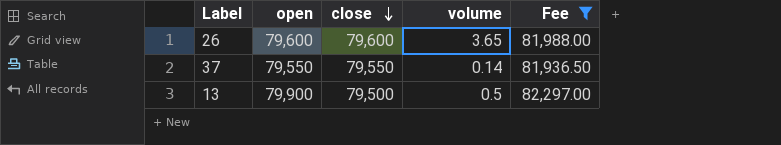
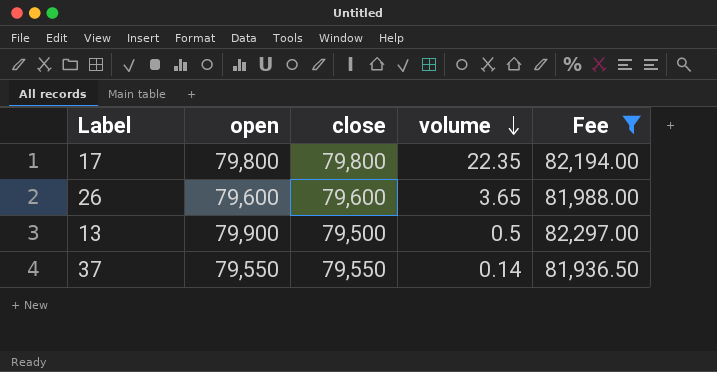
row order: close descending -> volume descending
row 17: none -> 79,800 | 79,800 | 22.35 | 82,194.00

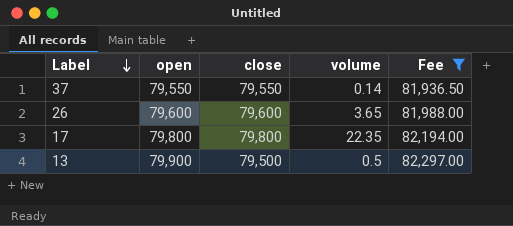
row order: volume descending -> Label descending

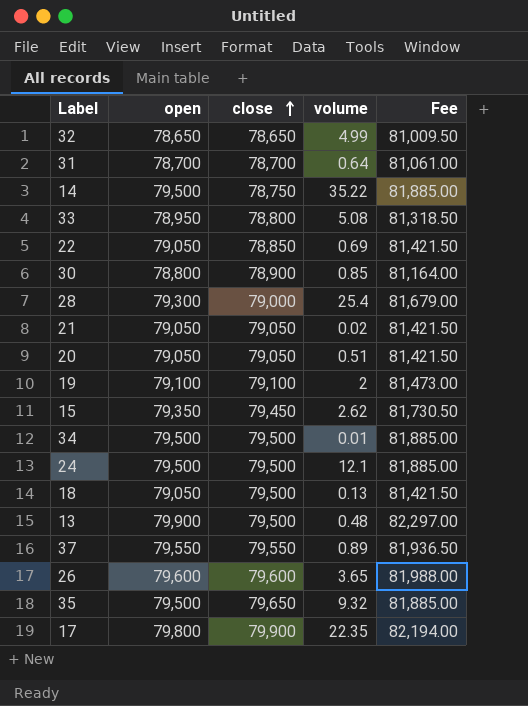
filter: Fee >= 81,936.50 -> none
row order: Label descending -> close ascending
13 | volume: 0.5 -> 0.48
37 | volume: 0.14 -> 0.89
17 | close: 79,800 -> 79,900

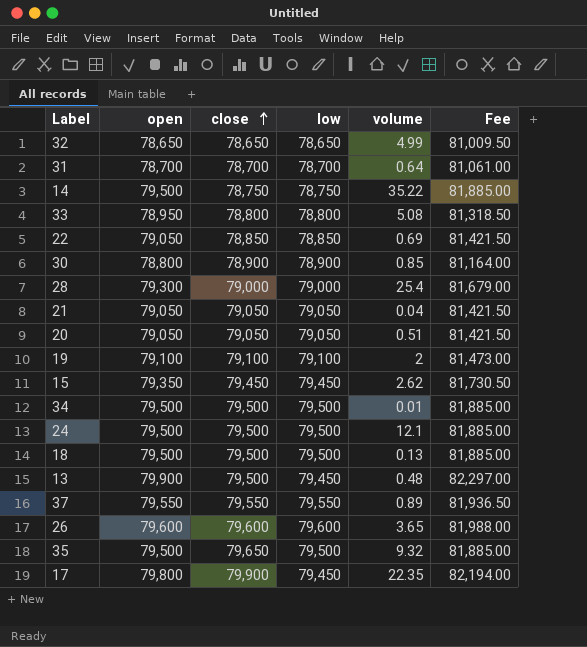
column low | position: none -> 4
21 | volume: 0.02 -> 0.04
18 | open: 79,050 -> 79,500
18 | Fee: 81,421.50 -> 81,885.00

